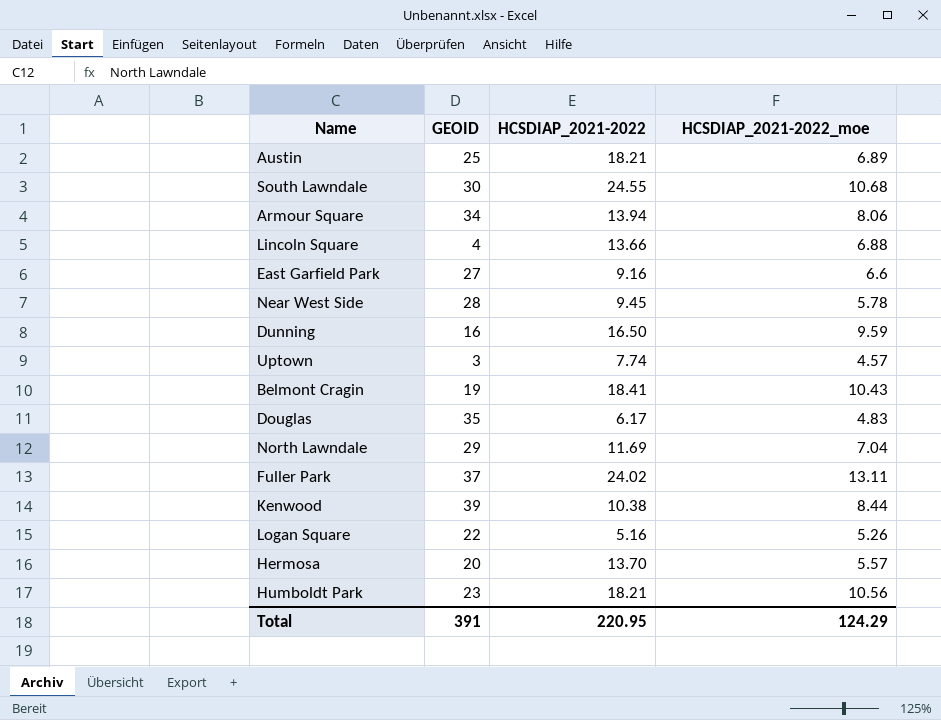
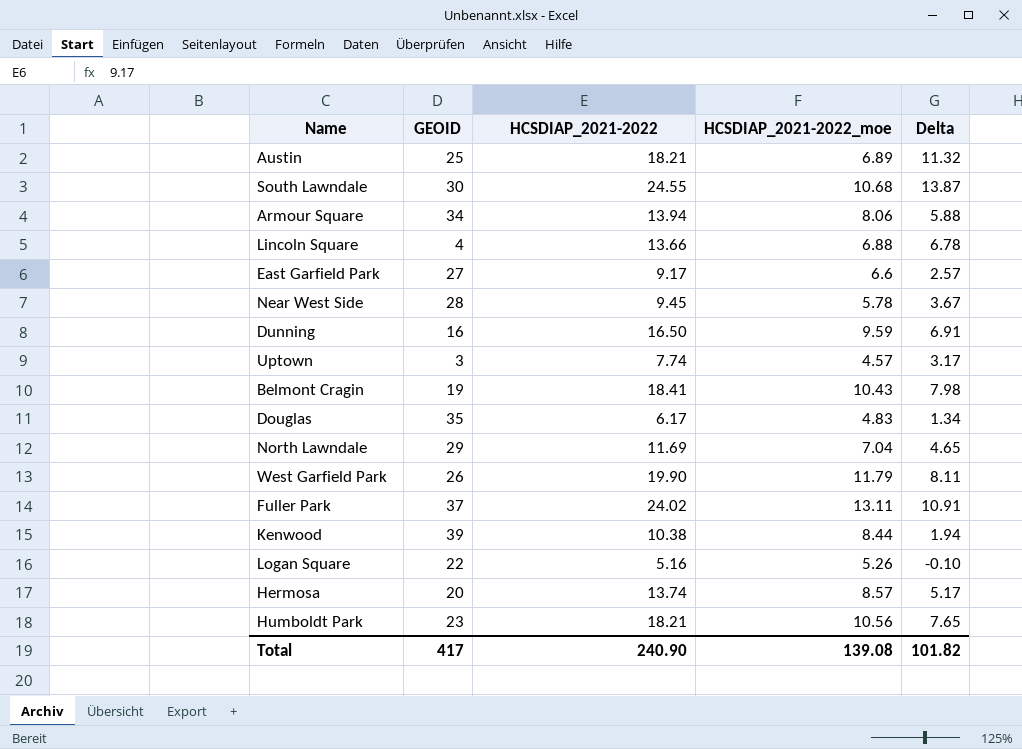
column Delta | formula: none -> [HCSDIAP_2021-2022] - [HCSDIAP_2021-2022_moe]
East Garfield Park | HCSDIAP_2021-2022: 9.16 -> 9.17
row West Garfield Park: none -> 26 | 19.90 | 11.79 | 8.11
Hermosa | HCSDIAP_2021-2022: 13.70 -> 13.74
Hermosa | HCSDIAP_2021-2022_moe: 5.57 -> 8.57
Total | GEOID: 391 -> 417
Total | HCSDIAP_2021-2022: 220.95 -> 240.90
Total | HCSDIAP_2021-2022_moe: 124.29 -> 139.08

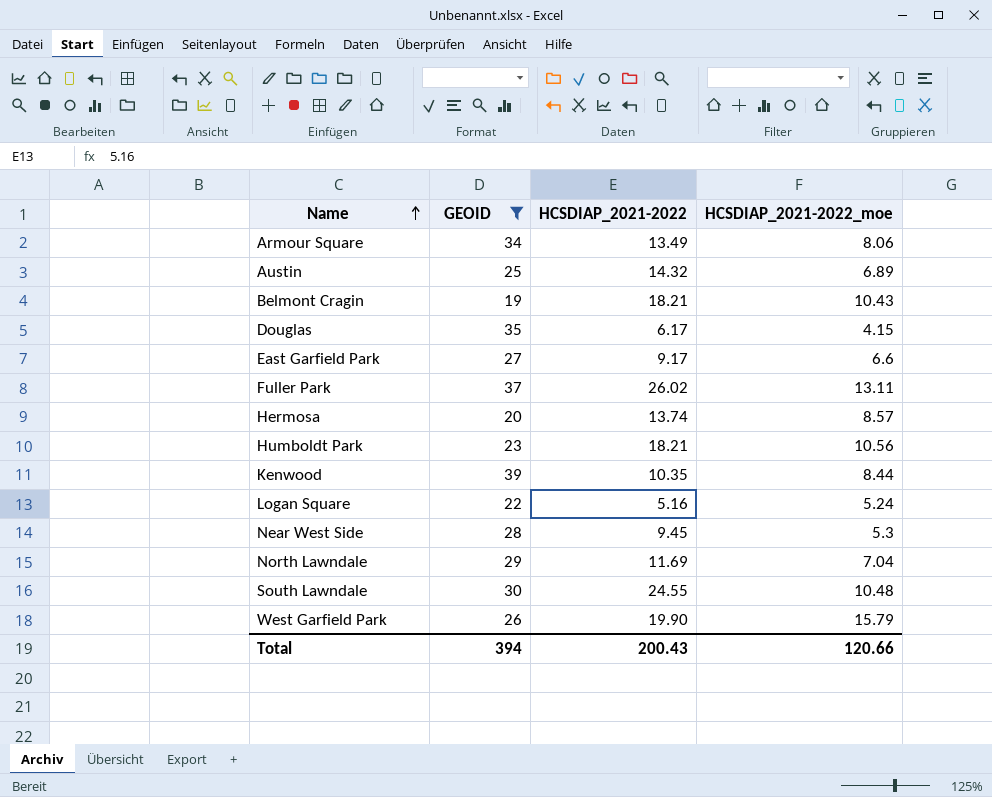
filter: none -> GEOID >= 19
row order: none -> Name ascending
column Delta | formula: [HCSDIAP_2021-2022] - [HCSDIAP_2021-2022_moe] -> none
Armour Square | HCSDIAP_2021-2022: 13.94 -> 13.49
Austin | HCSDIAP_2021-2022: 18.21 -> 14.32
Belmont Cragin | HCSDIAP_2021-2022: 18.41 -> 18.21
Douglas | HCSDIAP_2021-2022_moe: 4.83 -> 4.15
Fuller Park | HCSDIAP_2021-2022: 24.02 -> 26.02
Kenwood | HCSDIAP_2021-2022: 10.38 -> 10.35
Logan Square | HCSDIAP_2021-2022_moe: 5.26 -> 5.24
Near West Side | HCSDIAP_2021-2022_moe: 5.78 -> 5.3
South Lawndale | HCSDIAP_2021-2022_moe: 10.68 -> 10.48
West Garfield Park | HCSDIAP_2021-2022_moe: 11.79 -> 15.79
Total | GEOID: 417 -> 394
Total | HCSDIAP_2021-2022: 240.90 -> 200.43
Total | HCSDIAP_2021-2022_moe: 139.08 -> 120.66

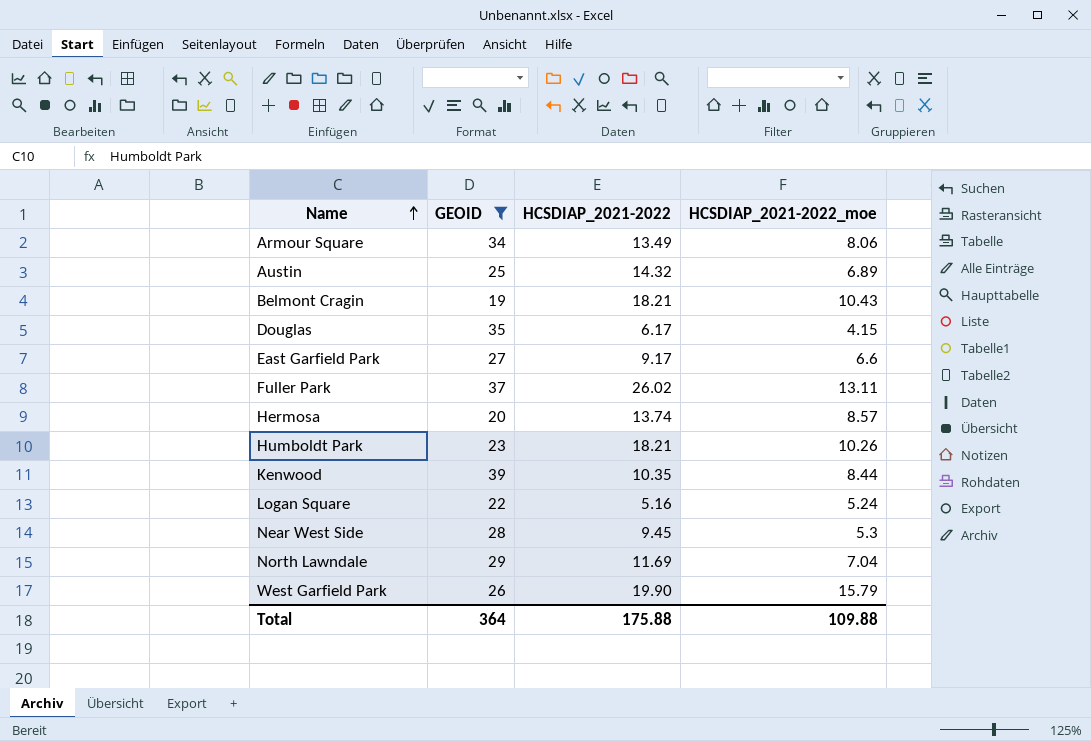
row South Lawndale: 30 | 24.55 | 10.48 -> none
Humboldt Park | HCSDIAP_2021-2022_moe: 10.56 -> 10.26
Total | GEOID: 394 -> 364
Total | HCSDIAP_2021-2022: 200.43 -> 175.88
Total | HCSDIAP_2021-2022_moe: 120.66 -> 109.88

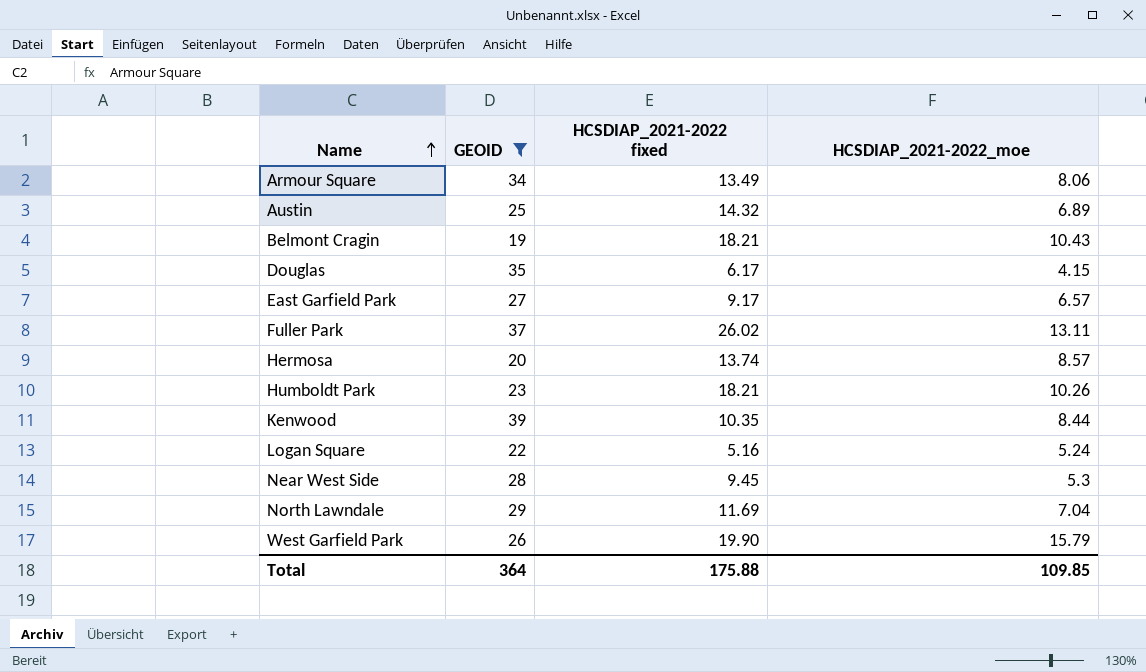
column name: HCSDIAP_2021-2022 -> HCSDIAP_2021-2022 fixed
East Garfield Park | HCSDIAP_2021-2022_moe: 6.6 -> 6.57
Total | HCSDIAP_2021-2022_moe: 109.88 -> 109.85

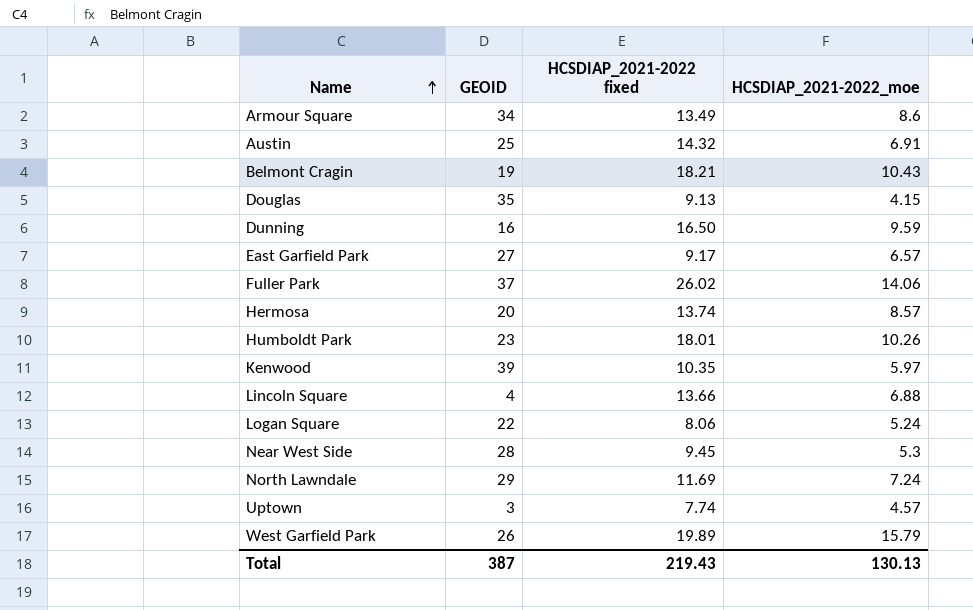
filter: GEOID >= 19 -> none
Armour Square | HCSDIAP_2021-2022_moe: 8.06 -> 8.6
Austin | HCSDIAP_2021-2022_moe: 6.89 -> 6.91
Douglas | HCSDIAP_2021-2022 fixed: 6.17 -> 9.13
Fuller Park | HCSDIAP_2021-2022_moe: 13.11 -> 14.06
Humboldt Park | HCSDIAP_2021-2022 fixed: 18.21 -> 18.01
Kenwood | HCSDIAP_2021-2022_moe: 8.44 -> 5.97
Logan Square | HCSDIAP_2021-2022 fixed: 5.16 -> 8.06
North Lawndale | HCSDIAP_2021-2022_moe: 7.04 -> 7.24
West Garfield Park | HCSDIAP_2021-2022 fixed: 19.90 -> 19.89
Total | GEOID: 364 -> 387
Total | HCSDIAP_2021-2022 fixed: 175.88 -> 219.43
Total | HCSDIAP_2021-2022_moe: 109.85 -> 130.13

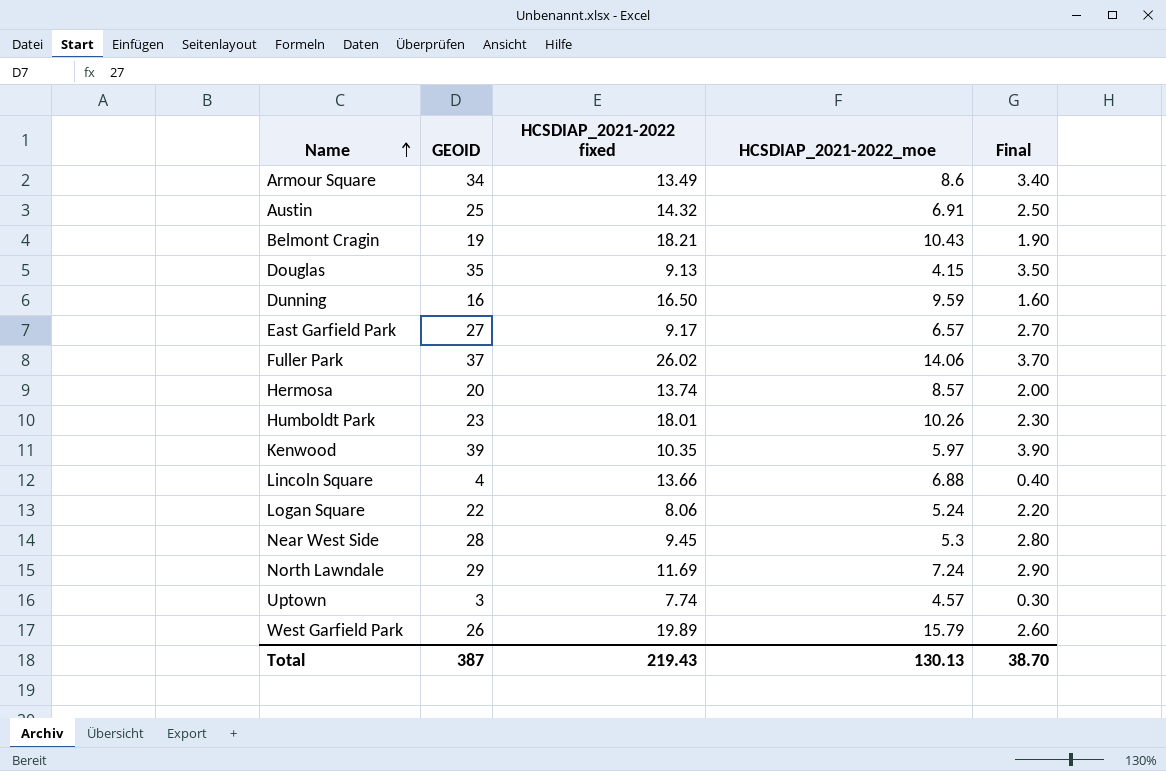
column Final | formula: none -> [GEOID] * 0.1

